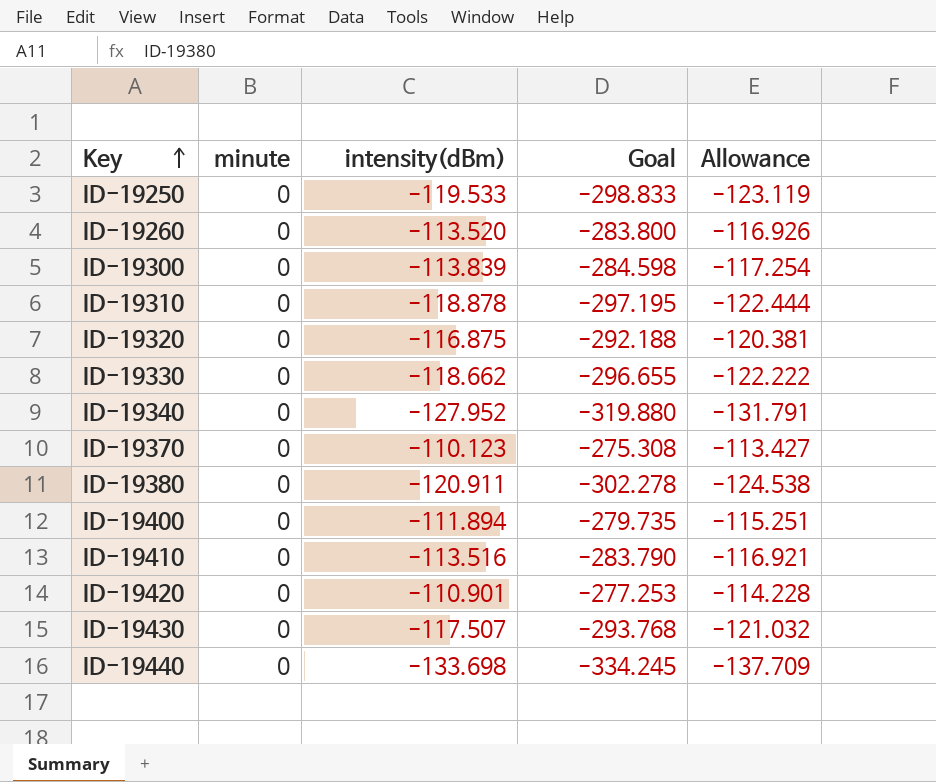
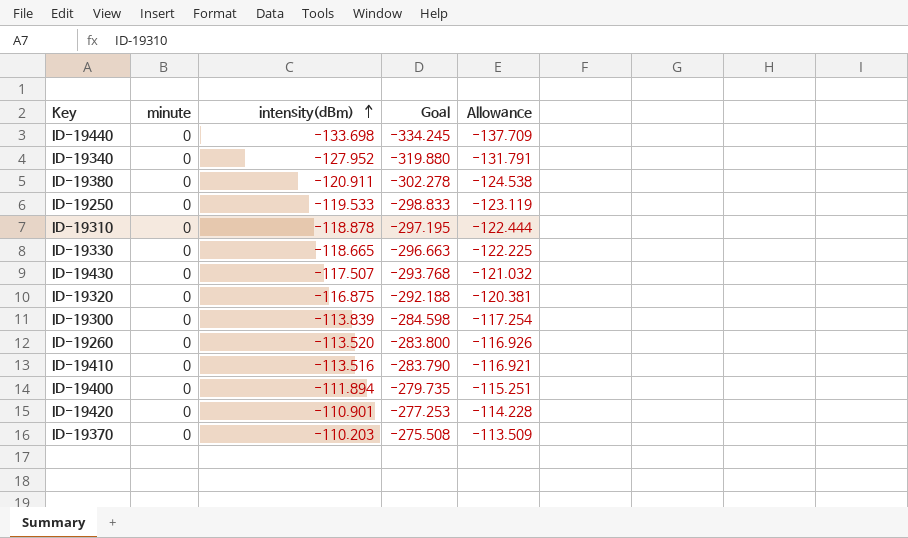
row order: Key ascending -> intensity(dBm) ascending
ID-19330 | intensity(dBm): -118.662 -> -118.665
ID-19330 | Goal: -296.655 -> -296.663
ID-19330 | Allowance: -122.222 -> -122.225
ID-19370 | intensity(dBm): -110.123 -> -110.203
ID-19370 | Goal: -275.308 -> -275.508
ID-19370 | Allowance: -113.427 -> -113.509

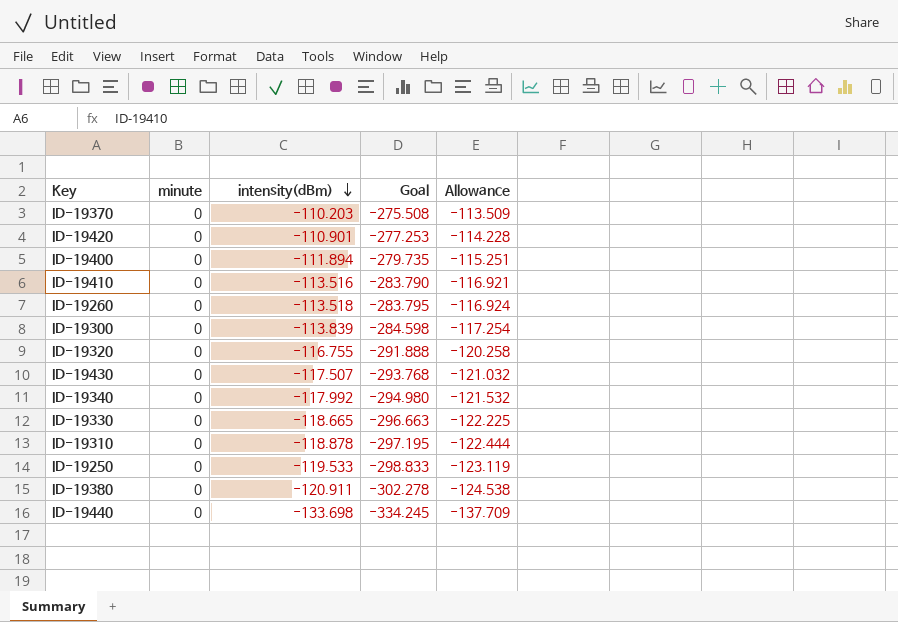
row order: intensity(dBm) ascending -> intensity(dBm) descending
ID-19260 | intensity(dBm): -113.520 -> -113.518
ID-19260 | Goal: -283.800 -> -283.795
ID-19260 | Allowance: -116.926 -> -116.924
ID-19320 | intensity(dBm): -116.875 -> -116.755
ID-19320 | Goal: -292.188 -> -291.888
ID-19320 | Allowance: -120.381 -> -120.258
ID-19340 | intensity(dBm): -127.952 -> -117.992
ID-19340 | Goal: -319.880 -> -294.980
ID-19340 | Allowance: -131.791 -> -121.532

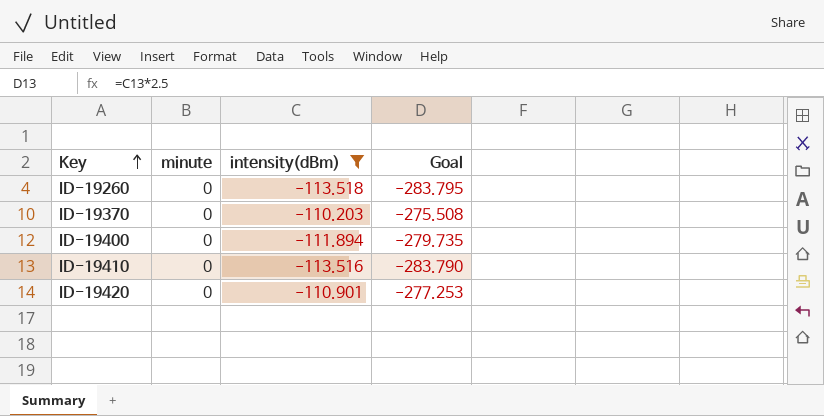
filter: none -> intensity(dBm) >= -113.518
row order: intensity(dBm) descending -> Key ascending
column Allowance | formula: [intensity(dBm)] * 1.03 -> none

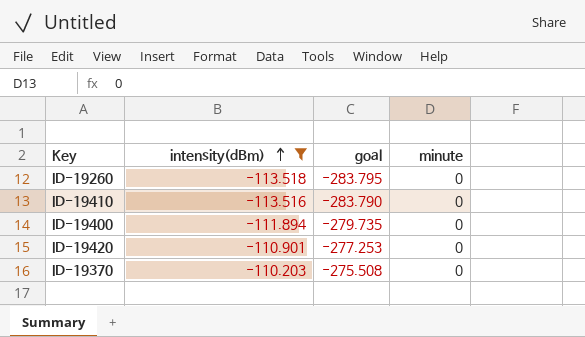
row order: Key ascending -> intensity(dBm) ascending
column name: Goal -> goal
column minute | position: 2 -> 4

